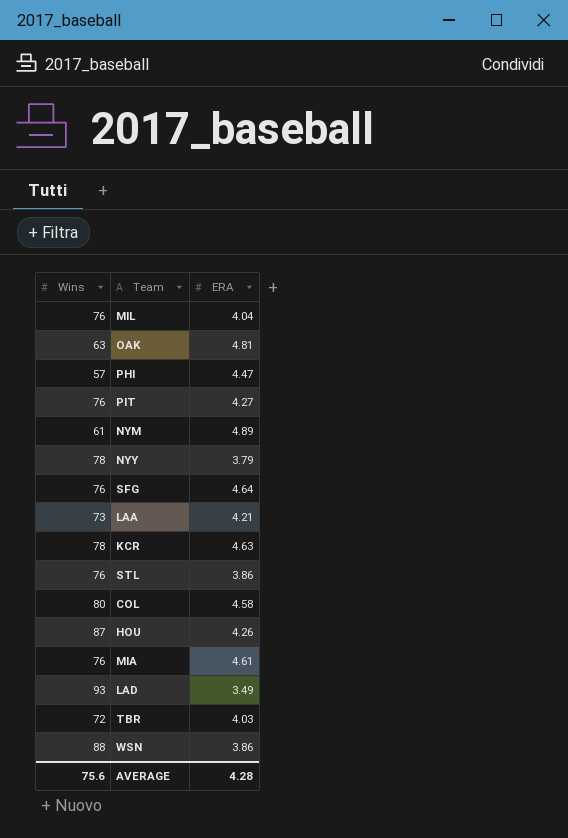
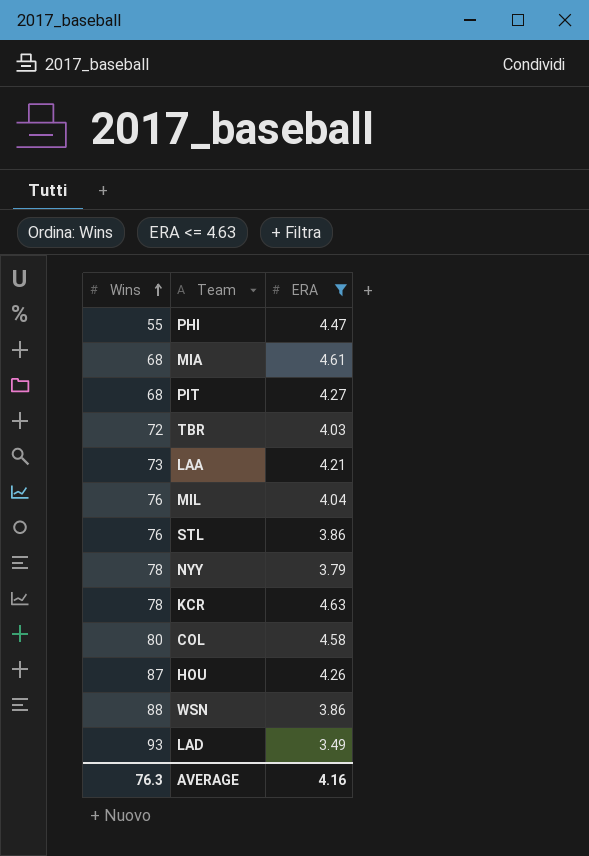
filter: none -> ERA <= 4.63
row order: none -> Wins ascending
PHI | Wins: 57 -> 55
MIA | Wins: 76 -> 68
PIT | Wins: 76 -> 68
AVERAGE | Wins: 75.6 -> 76.3
AVERAGE | ERA: 4.28 -> 4.16

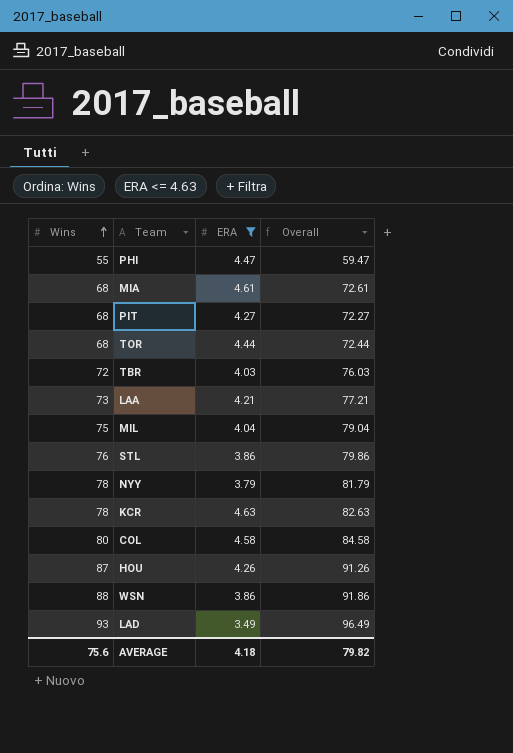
column Overall | formula: none -> [Wins] + [ERA]
row TOR: none -> 68 | 4.44 | 72.44
MIL | Wins: 76 -> 75
AVERAGE | Wins: 76.3 -> 75.6
AVERAGE | ERA: 4.16 -> 4.18

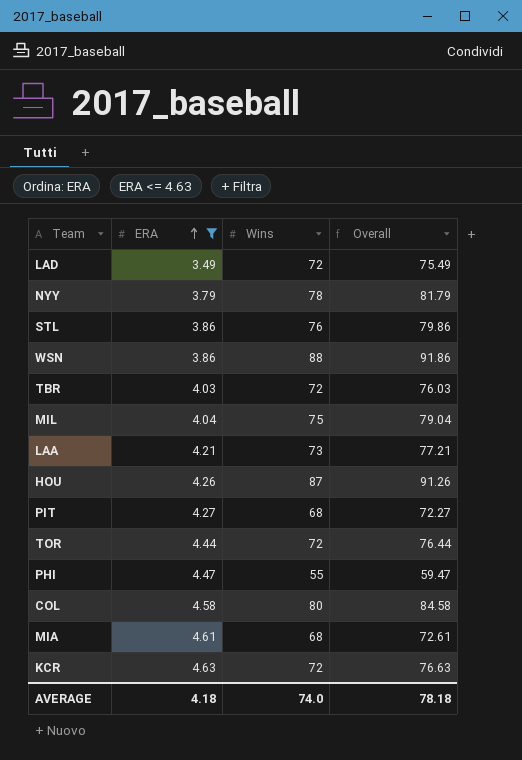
row order: Wins ascending -> ERA ascending
column Wins | position: 1 -> 3
LAD | Wins: 93 -> 72
LAD | Overall: 96.49 -> 75.49
TOR | Wins: 68 -> 72
TOR | Overall: 72.44 -> 76.44
KCR | Wins: 78 -> 72
KCR | Overall: 82.63 -> 76.63
AVERAGE | Wins: 75.6 -> 74.0
AVERAGE | Overall: 79.82 -> 78.18

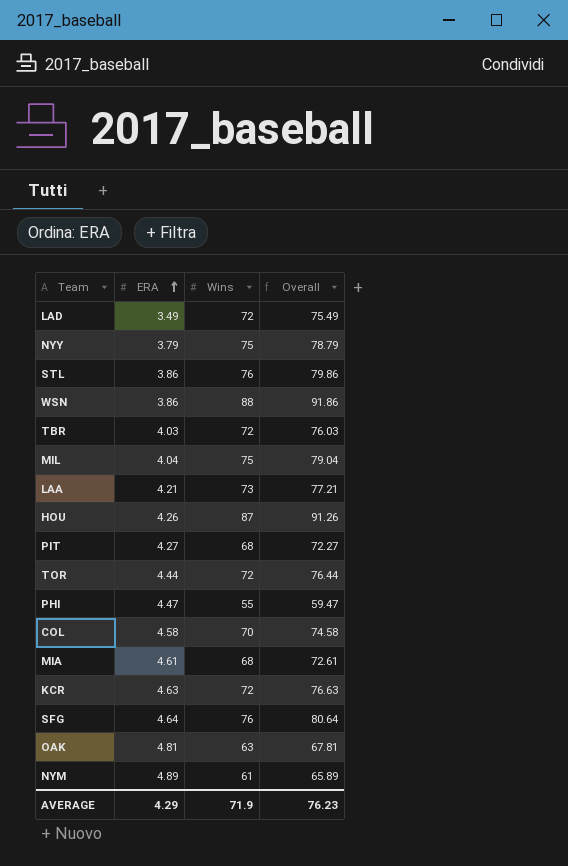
filter: ERA <= 4.63 -> none
NYY | Wins: 78 -> 75
NYY | Overall: 81.79 -> 78.79
COL | Wins: 80 -> 70
COL | Overall: 84.58 -> 74.58
AVERAGE | ERA: 4.18 -> 4.29
AVERAGE | Wins: 74.0 -> 71.9
AVERAGE | Overall: 78.18 -> 76.23

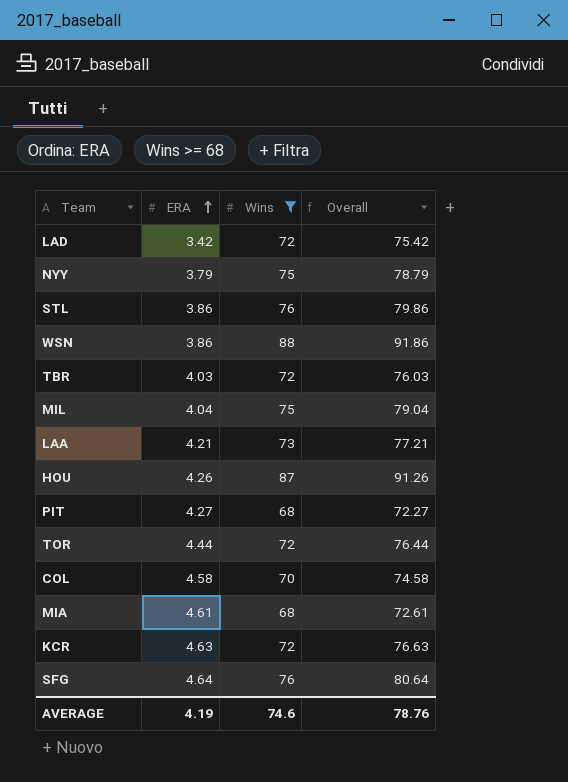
filter: none -> Wins >= 68
LAD | ERA: 3.49 -> 3.42
LAD | Overall: 75.49 -> 75.42
AVERAGE | ERA: 4.29 -> 4.19
AVERAGE | Wins: 71.9 -> 74.6
AVERAGE | Overall: 76.23 -> 78.76

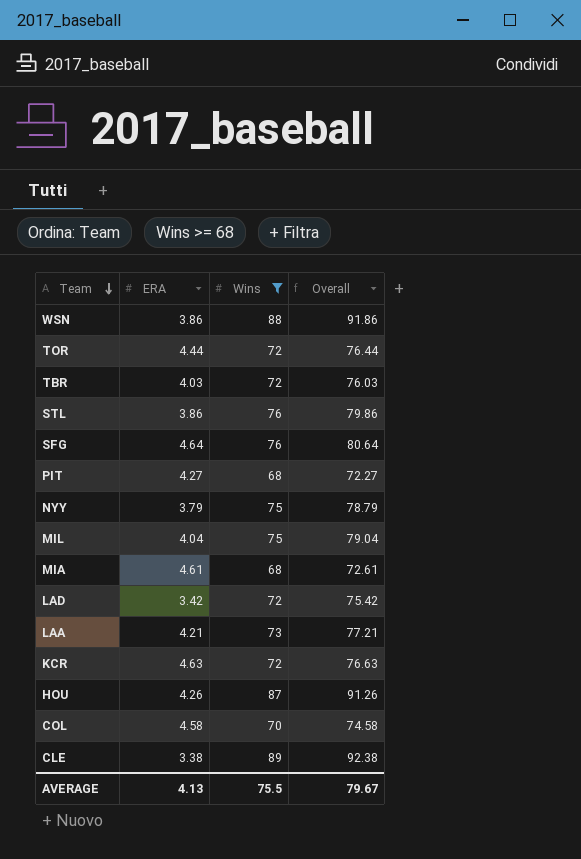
row order: ERA ascending -> Team descending
row CLE: none -> 3.38 | 89 | 92.38
AVERAGE | ERA: 4.19 -> 4.13
AVERAGE | Wins: 74.6 -> 75.5
AVERAGE | Overall: 78.76 -> 79.67

